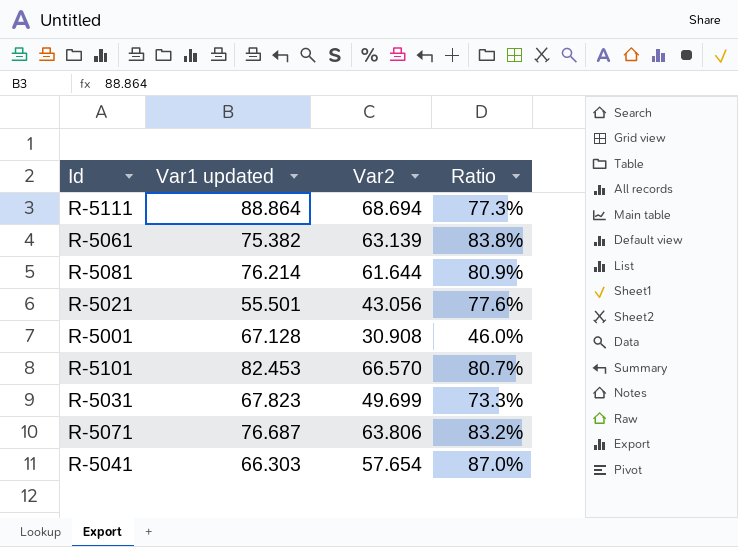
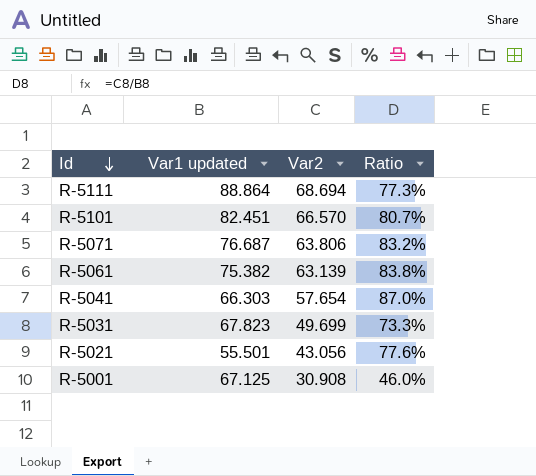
row order: none -> Id descending
row R-5081: 76.214 | 61.644 | 80.9% -> none
R-5101 | Var1 updated: 82.453 -> 82.451
R-5001 | Var1 updated: 67.128 -> 67.125

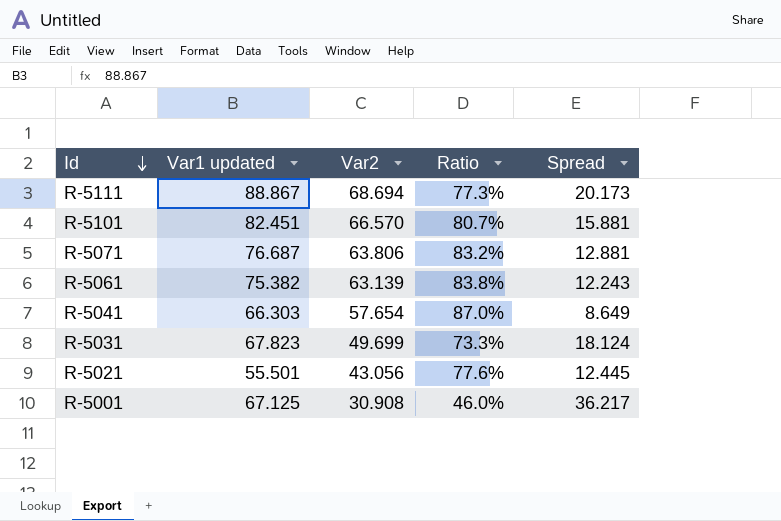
column Spread | formula: none -> [Var1 updated] - [Var2]
R-5111 | Var1 updated: 88.864 -> 88.867

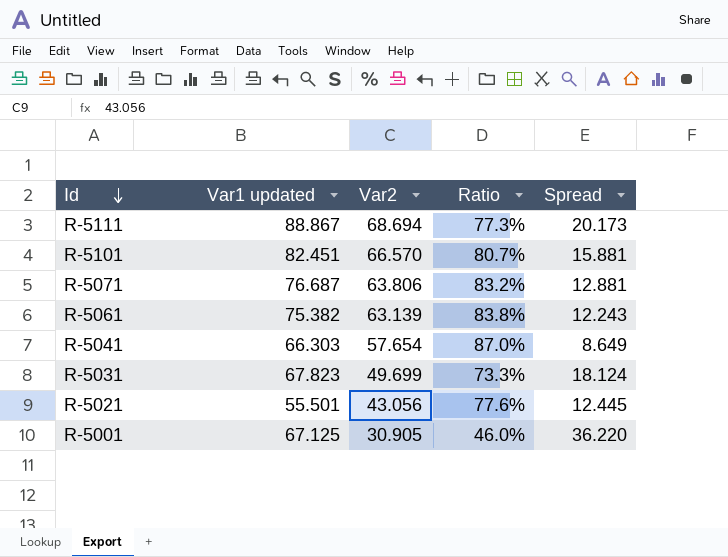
R-5001 | Var2: 30.908 -> 30.905
R-5001 | Spread: 36.217 -> 36.220

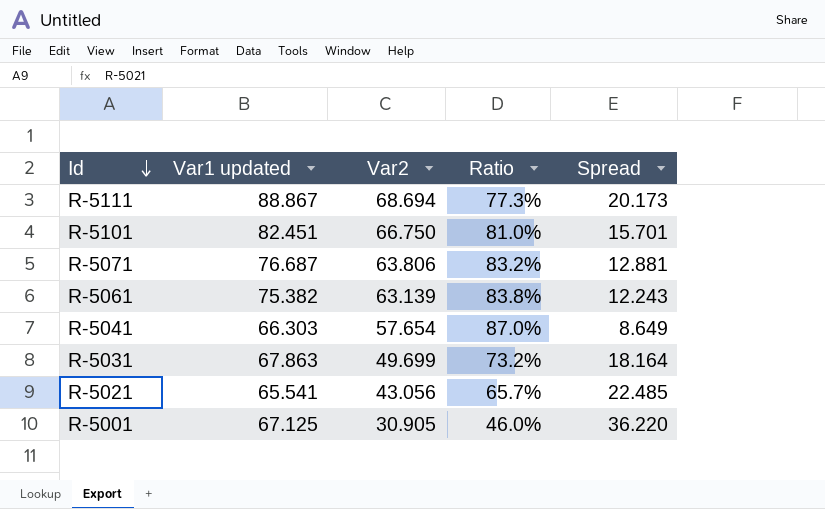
R-5101 | Var2: 66.570 -> 66.750
R-5101 | Ratio: 80.7% -> 81.0%
R-5101 | Spread: 15.881 -> 15.701
R-5031 | Var1 updated: 67.823 -> 67.863
R-5031 | Ratio: 73.3% -> 73.2%
R-5031 | Spread: 18.124 -> 18.164
R-5021 | Var1 updated: 55.501 -> 65.541
R-5021 | Ratio: 77.6% -> 65.7%
R-5021 | Spread: 12.445 -> 22.485

